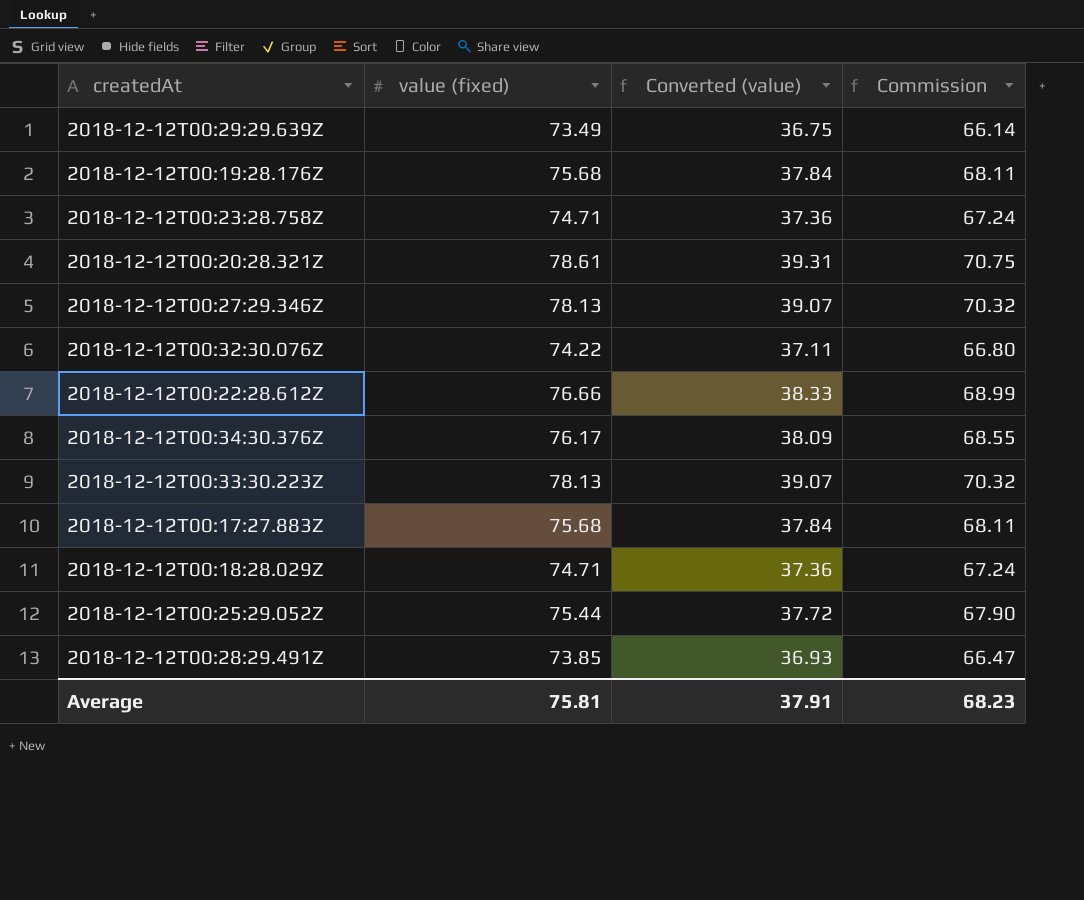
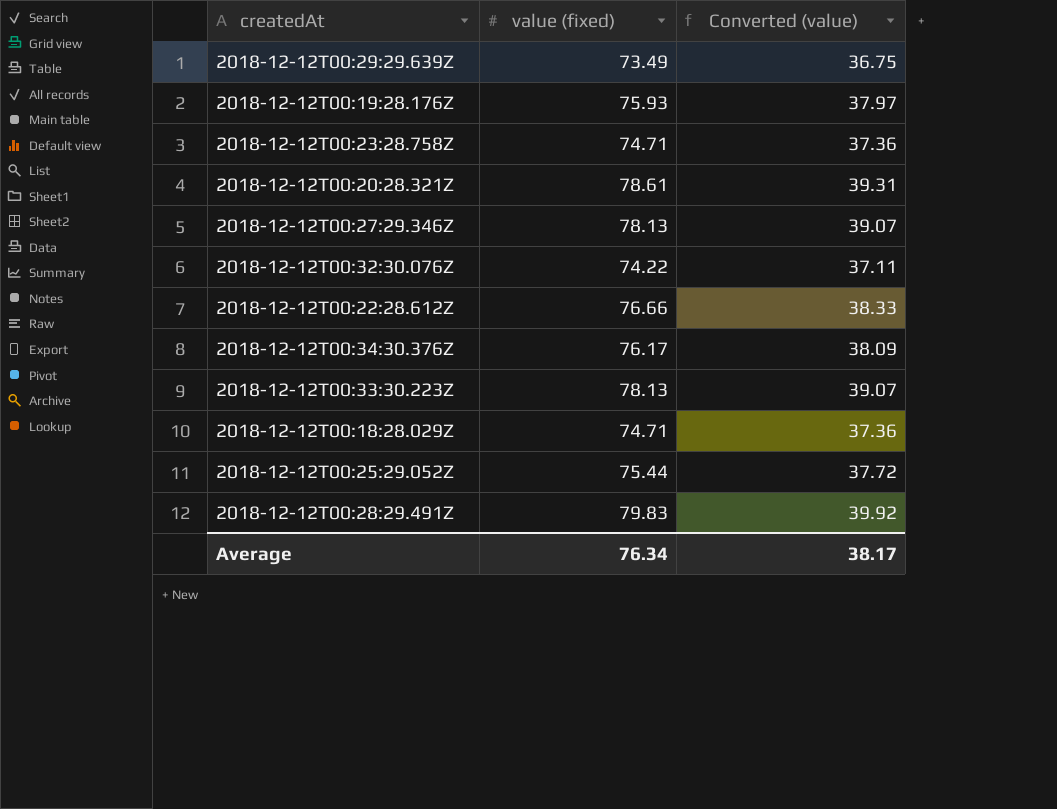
column Commission | formula: [value (fixed)] * 0.9 -> none
row 2018-12-12T00:17:27.883Z: 75.68 | 37.84 | 68.11 -> none
2018-12-12T00:19:28.176Z | value (fixed): 75.68 -> 75.93
2018-12-12T00:19:28.176Z | Converted (value): 37.84 -> 37.97
2018-12-12T00:28:29.491Z | value (fixed): 73.85 -> 79.83
2018-12-12T00:28:29.491Z | Converted (value): 36.93 -> 39.92
Average | value (fixed): 75.81 -> 76.34
Average | Converted (value): 37.91 -> 38.17

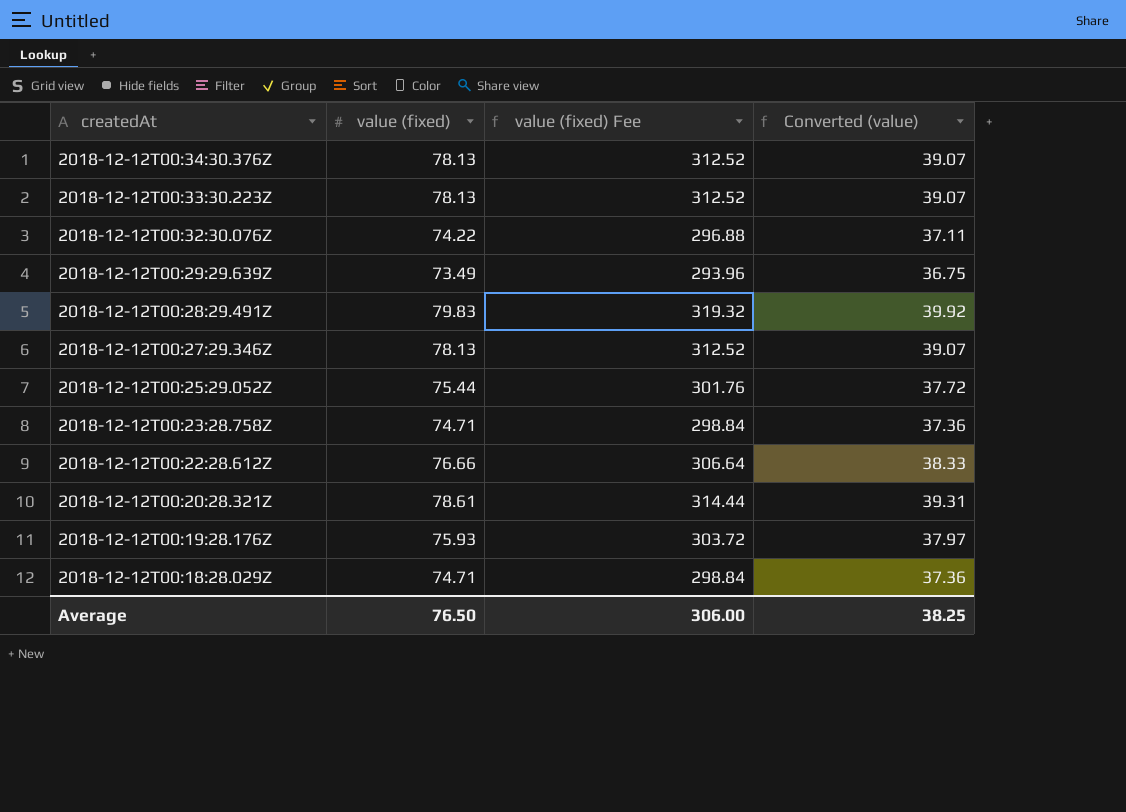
row order: none -> createdAt descending
column value (fixed) Fee | formula: none -> [value (fixed)] * 4
2018-12-12T00:34:30.376Z | value (fixed): 76.17 -> 78.13
2018-12-12T00:34:30.376Z | Converted (value): 38.09 -> 39.07
Average | value (fixed): 76.34 -> 76.50
Average | Converted (value): 38.17 -> 38.25

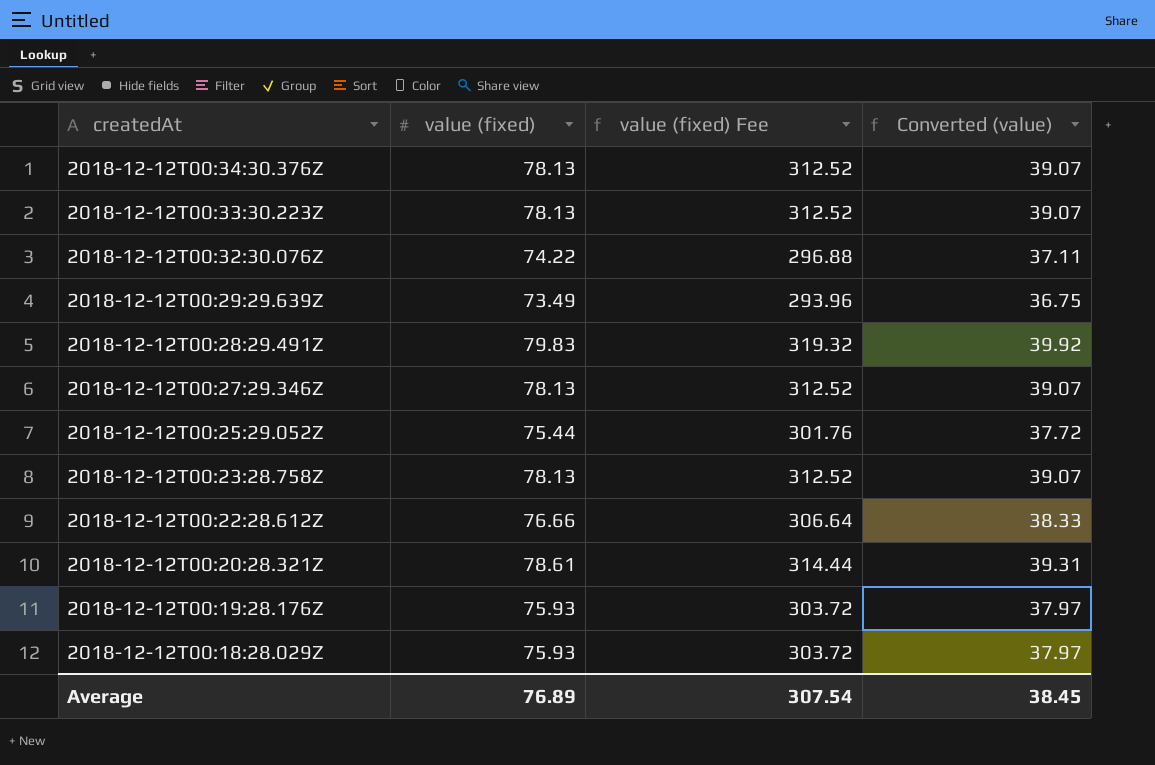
2018-12-12T00:23:28.758Z | value (fixed): 74.71 -> 78.13
2018-12-12T00:23:28.758Z | value (fixed) Fee: 298.84 -> 312.52
2018-12-12T00:23:28.758Z | Converted (value): 37.36 -> 39.07
2018-12-12T00:18:28.029Z | value (fixed): 74.71 -> 75.93
2018-12-12T00:18:28.029Z | value (fixed) Fee: 298.84 -> 303.72
2018-12-12T00:18:28.029Z | Converted (value): 37.36 -> 37.97
Average | value (fixed): 76.50 -> 76.89
Average | value (fixed) Fee: 306.00 -> 307.54
Average | Converted (value): 38.25 -> 38.45

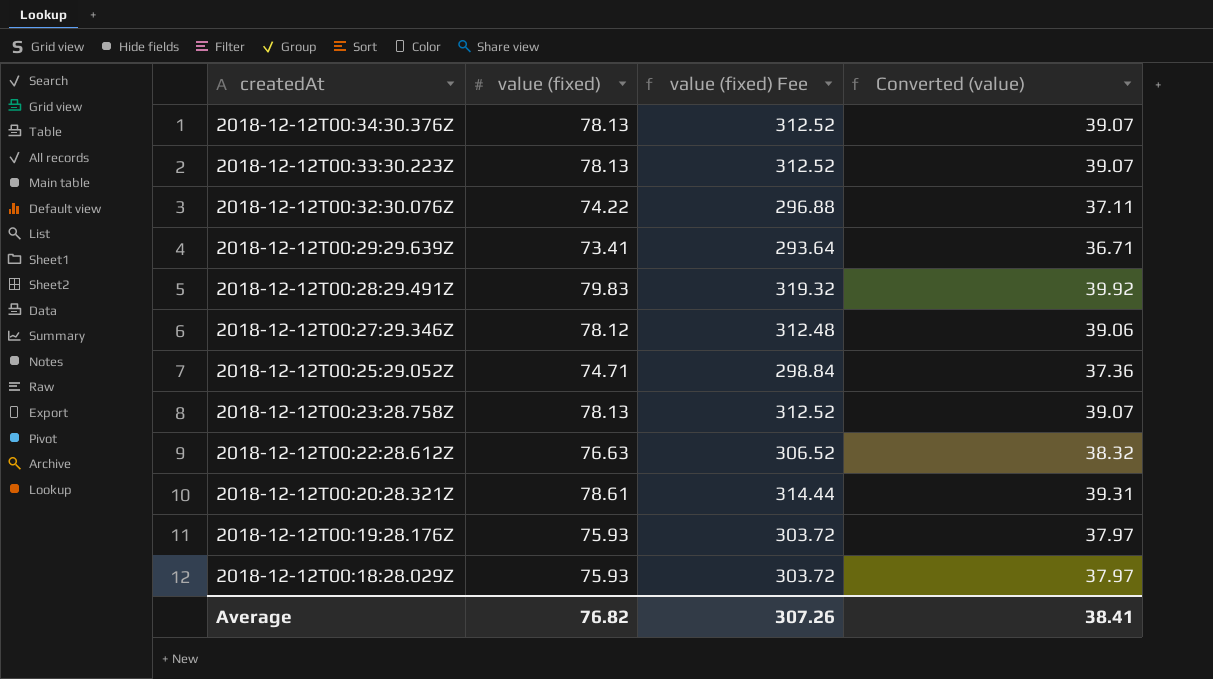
2018-12-12T00:29:29.639Z | value (fixed): 73.49 -> 73.41
2018-12-12T00:29:29.639Z | value (fixed) Fee: 293.96 -> 293.64
2018-12-12T00:29:29.639Z | Converted (value): 36.75 -> 36.71
2018-12-12T00:27:29.346Z | value (fixed): 78.13 -> 78.12
2018-12-12T00:27:29.346Z | value (fixed) Fee: 312.52 -> 312.48
2018-12-12T00:27:29.346Z | Converted (value): 39.07 -> 39.06
2018-12-12T00:25:29.052Z | value (fixed): 75.44 -> 74.71
2018-12-12T00:25:29.052Z | value (fixed) Fee: 301.76 -> 298.84
2018-12-12T00:25:29.052Z | Converted (value): 37.72 -> 37.36
2018-12-12T00:22:28.612Z | value (fixed): 76.66 -> 76.63
2018-12-12T00:22:28.612Z | value (fixed) Fee: 306.64 -> 306.52
2018-12-12T00:22:28.612Z | Converted (value): 38.33 -> 38.32
Average | value (fixed): 76.89 -> 76.82
Average | value (fixed) Fee: 307.54 -> 307.26
Average | Converted (value): 38.45 -> 38.41

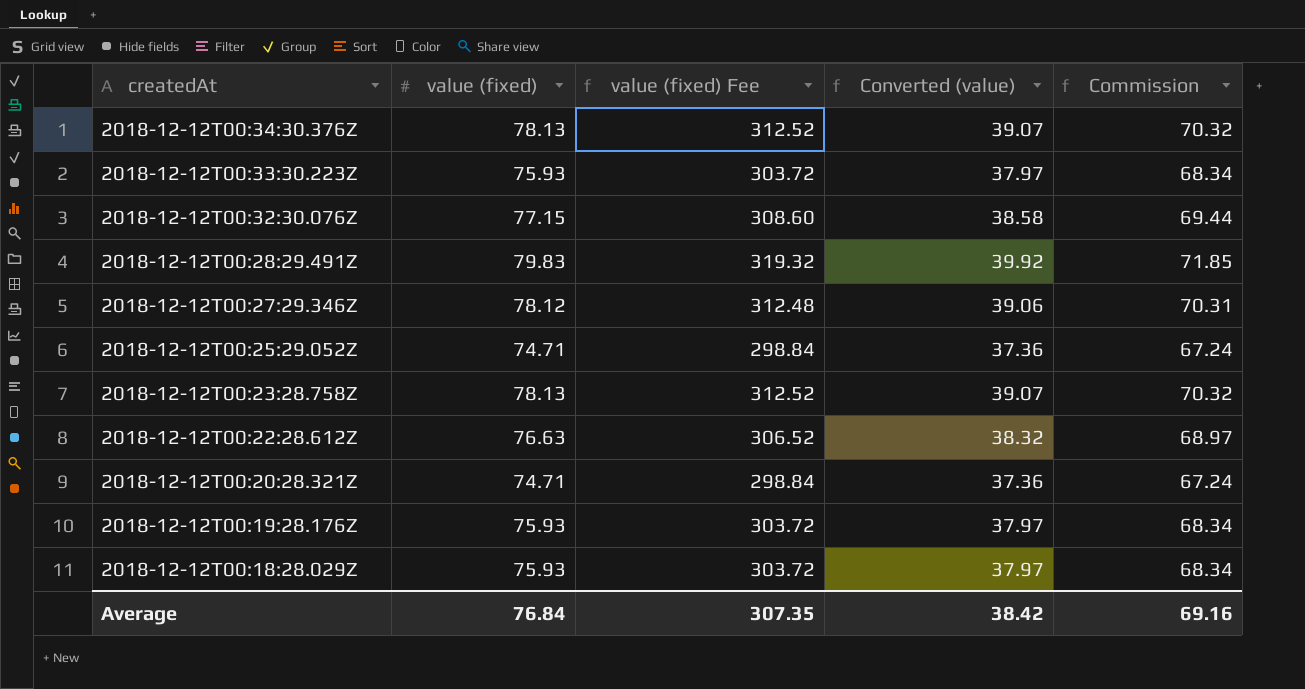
column Commission | formula: none -> [value (fixed)] * 0.9
row 2018-12-12T00:29:29.639Z: 73.41 | 293.64 | 36.71 -> none
2018-12-12T00:33:30.223Z | value (fixed): 78.13 -> 75.93
2018-12-12T00:33:30.223Z | value (fixed) Fee: 312.52 -> 303.72
2018-12-12T00:33:30.223Z | Converted (value): 39.07 -> 37.97
2018-12-12T00:32:30.076Z | value (fixed): 74.22 -> 77.15
2018-12-12T00:32:30.076Z | value (fixed) Fee: 296.88 -> 308.60
2018-12-12T00:32:30.076Z | Converted (value): 37.11 -> 38.58
2018-12-12T00:20:28.321Z | value (fixed): 78.61 -> 74.71
2018-12-12T00:20:28.321Z | value (fixed) Fee: 314.44 -> 298.84
2018-12-12T00:20:28.321Z | Converted (value): 39.31 -> 37.36
Average | value (fixed): 76.82 -> 76.84
Average | value (fixed) Fee: 307.26 -> 307.35
Average | Converted (value): 38.41 -> 38.42

